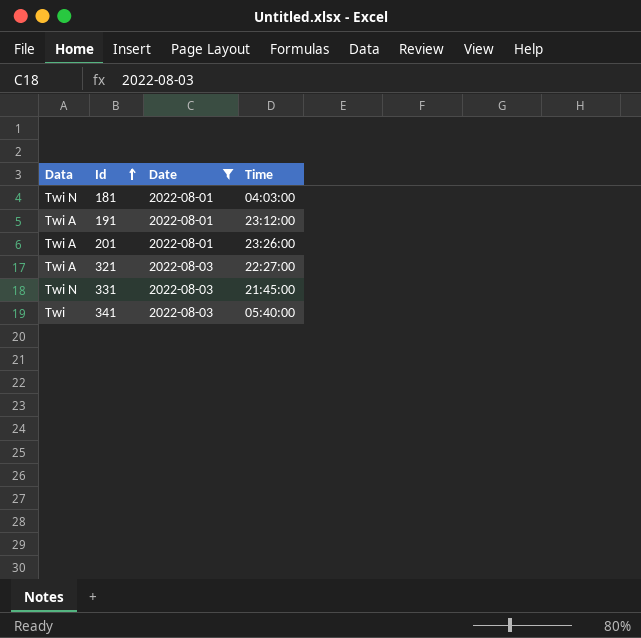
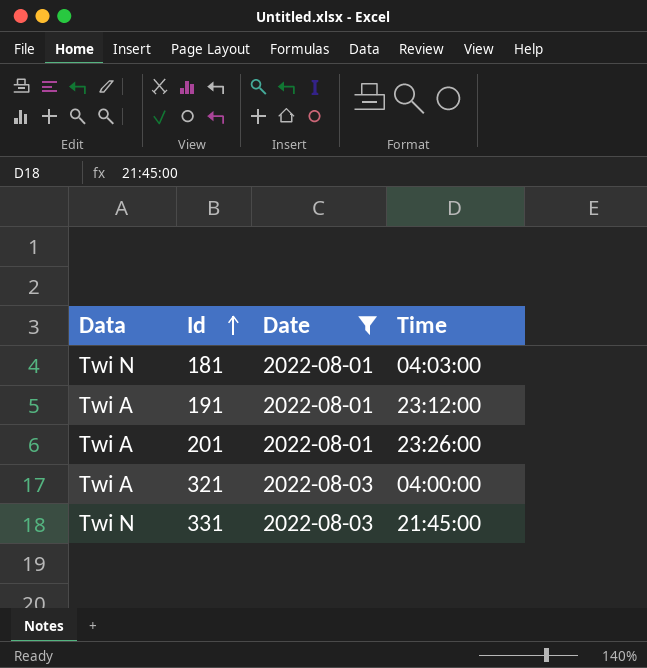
row 341: Twi | 2022-08-03 | 05:40:00 -> none
321 | Time: 22:27:00 -> 04:00:00

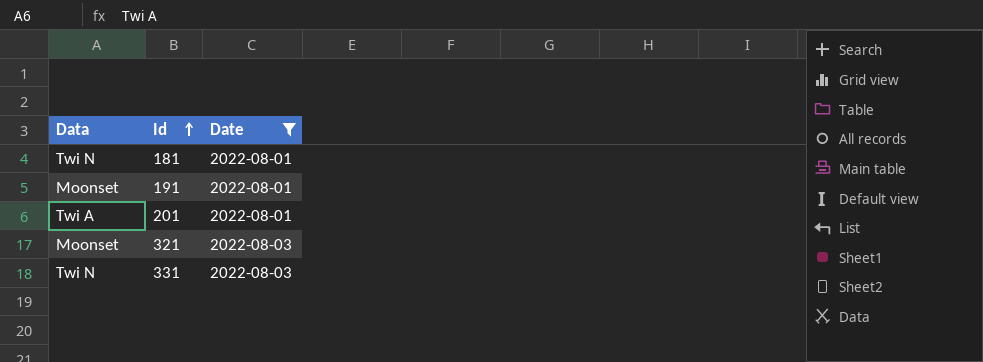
column Time | position: 4 -> none
191 | Data: Twi A -> Moonset
321 | Data: Twi A -> Moonset

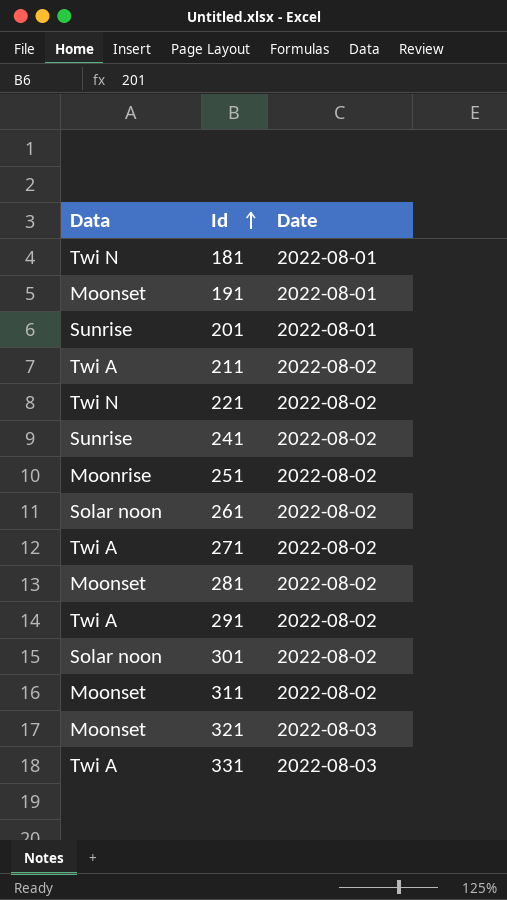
filter: Date != 2022-08-02 -> none
201 | Data: Twi A -> Sunrise
331 | Data: Twi N -> Twi A

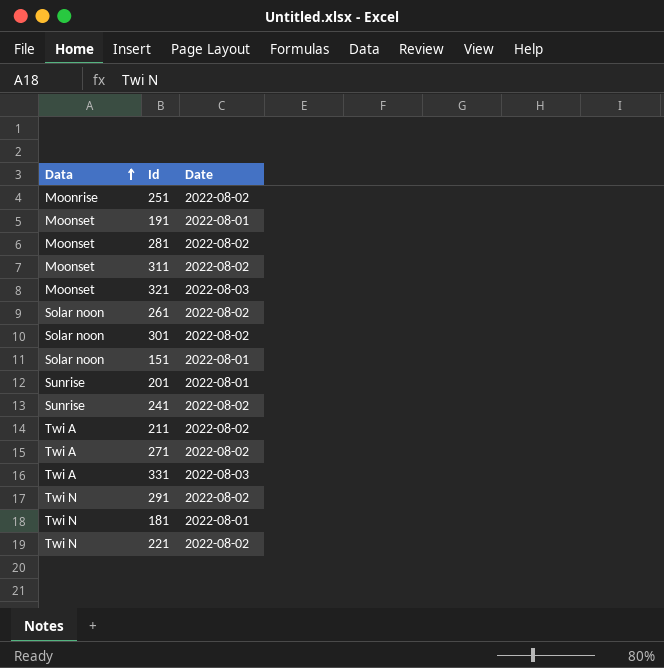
row order: Id ascending -> Data ascending
row 151: none -> Solar noon | 2022-08-01
291 | Data: Twi A -> Twi N

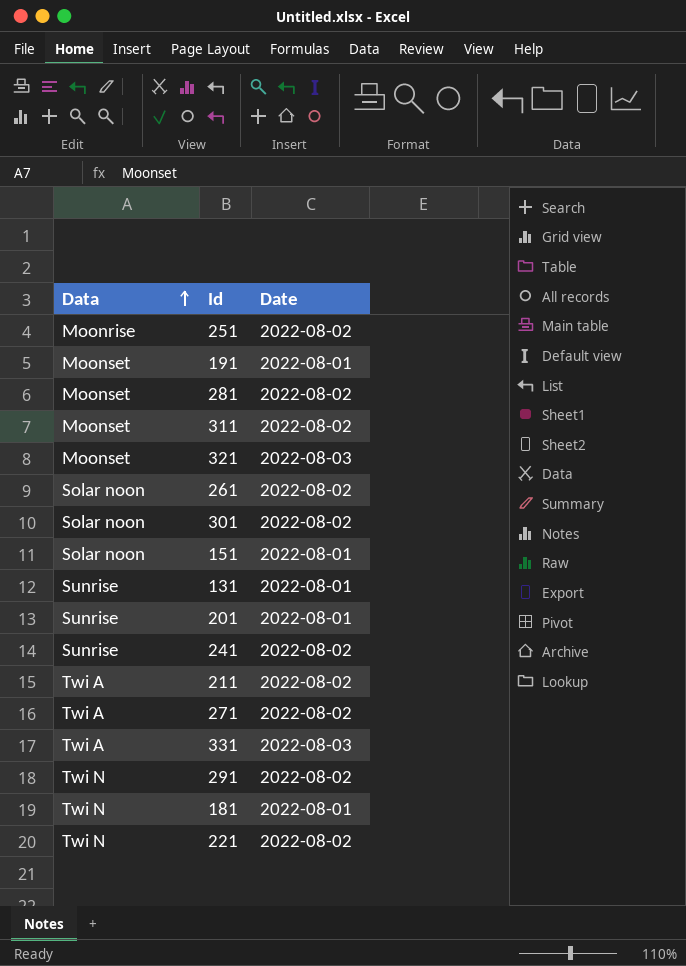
row 131: none -> Sunrise | 2022-08-01

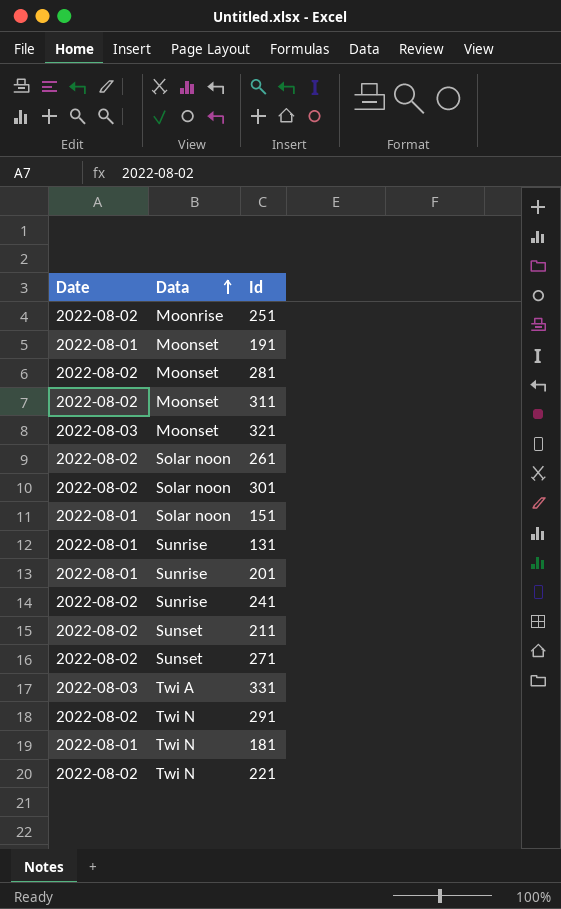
column Date | position: 3 -> 1
211 | Data: Twi A -> Sunset
271 | Data: Twi A -> Sunset

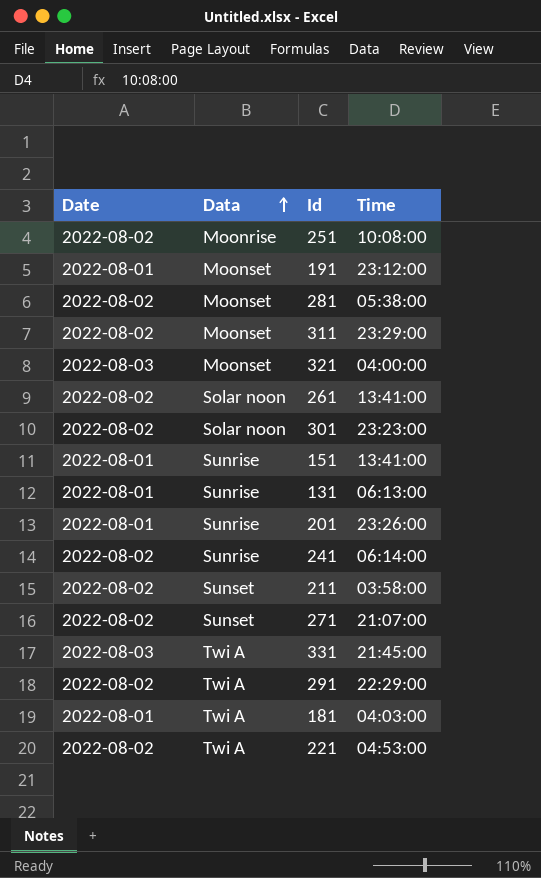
column Time | position: none -> 4
151 | Data: Solar noon -> Sunrise
291 | Data: Twi N -> Twi A
181 | Data: Twi N -> Twi A
221 | Data: Twi N -> Twi A

